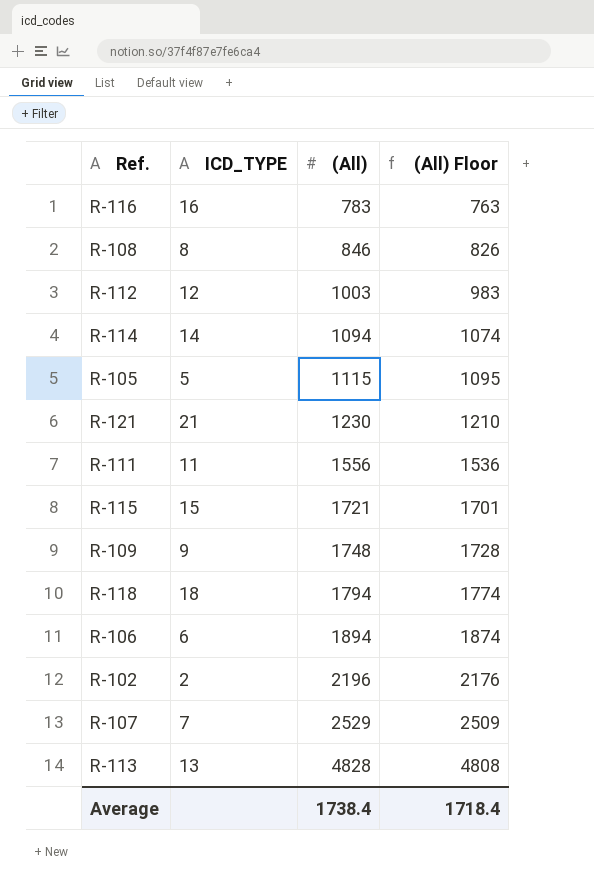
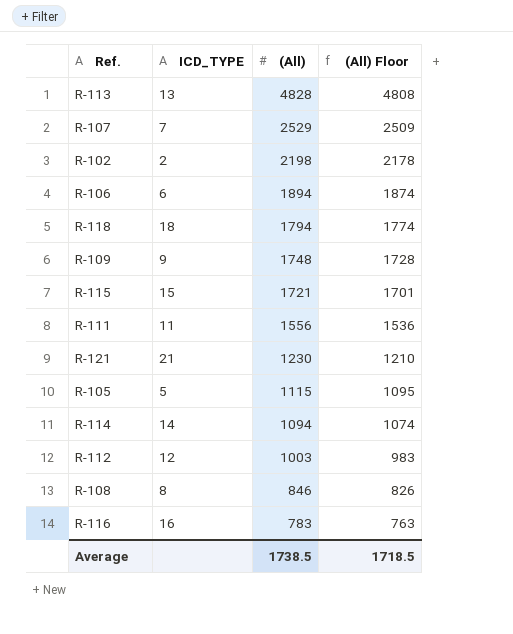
row order: (All) ascending -> (All) descending
R-102 | (All): 2196 -> 2198
R-102 | (All) Floor: 2176 -> 2178
Average | (All): 1738.4 -> 1738.5
Average | (All) Floor: 1718.4 -> 1718.5

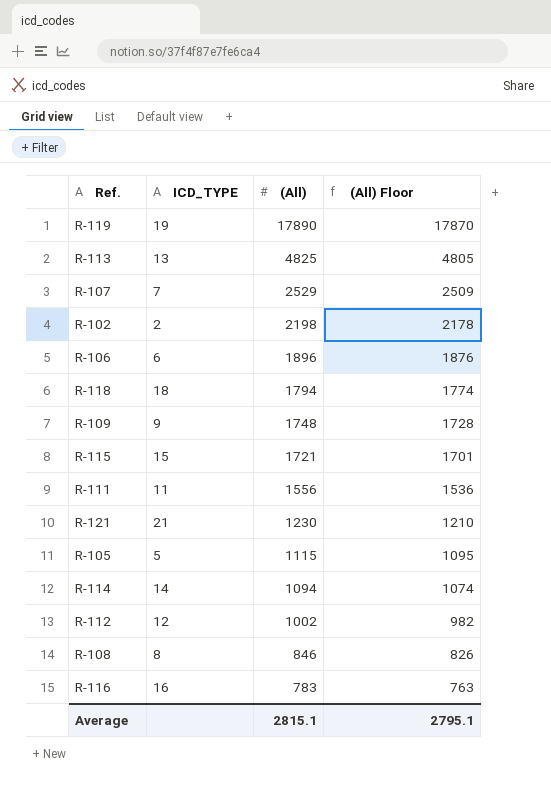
row R-119: none -> 19 | 17890 | 17870
R-113 | (All): 4828 -> 4825
R-113 | (All) Floor: 4808 -> 4805
R-106 | (All): 1894 -> 1896
R-106 | (All) Floor: 1874 -> 1876
R-112 | (All): 1003 -> 1002
R-112 | (All) Floor: 983 -> 982
Average | (All): 1738.5 -> 2815.1
Average | (All) Floor: 1718.5 -> 2795.1

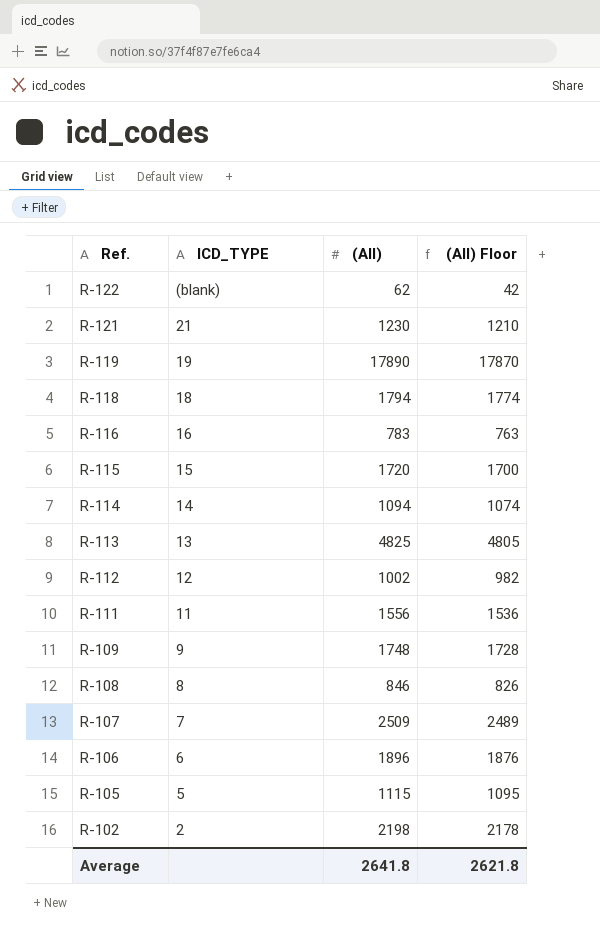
row order: (All) descending -> Ref. descending
row R-122: none -> (blank) | 62 | 42
R-115 | (All): 1721 -> 1720
R-115 | (All) Floor: 1701 -> 1700
R-107 | (All): 2529 -> 2509
R-107 | (All) Floor: 2509 -> 2489
Average | (All): 2815.1 -> 2641.8
Average | (All) Floor: 2795.1 -> 2621.8

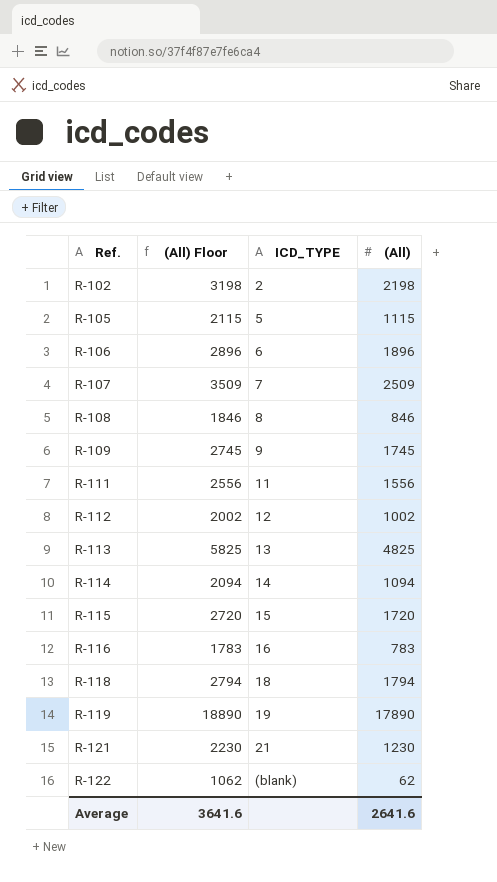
row order: Ref. descending -> Ref. ascending
column (All) Floor | formula: [(All)] - 20 -> [(All)] + 1000
column (All) Floor | position: 4 -> 2
R-109 | (All): 1748 -> 1745
Average | (All) Floor: 2621.8 -> 3641.6
Average | (All): 2641.8 -> 2641.6

